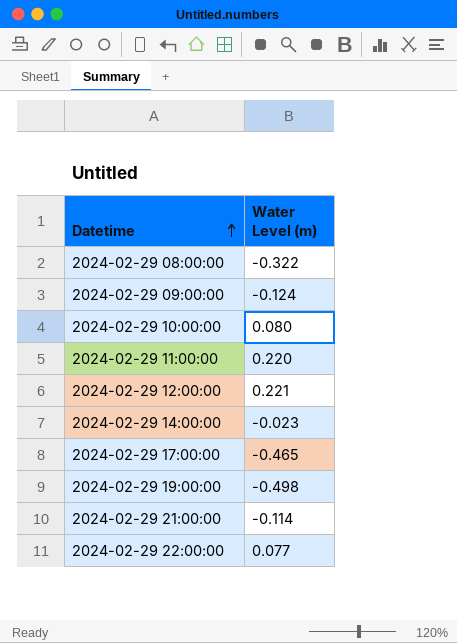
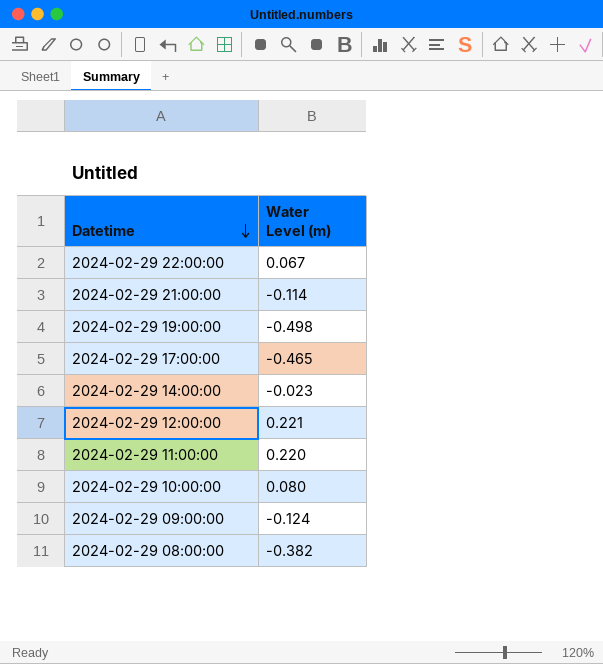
row order: Datetime ascending -> Datetime descending
2024-02-29 22:00:00 | Water Level (m): 0.077 -> 0.067
2024-02-29 08:00:00 | Water Level (m): -0.322 -> -0.382

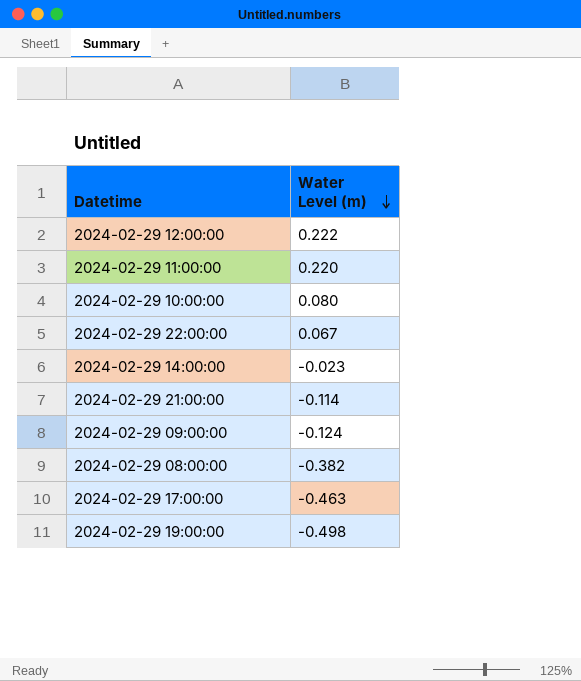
row order: Datetime descending -> Water Level (m) descending
2024-02-29 12:00:00 | Water Level (m): 0.221 -> 0.222
2024-02-29 17:00:00 | Water Level (m): -0.465 -> -0.463

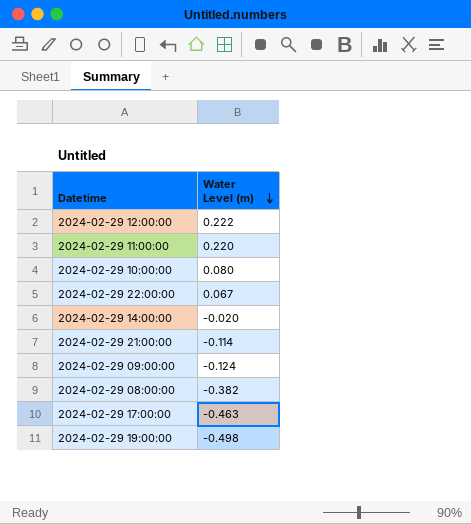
2024-02-29 14:00:00 | Water Level (m): -0.023 -> -0.020

